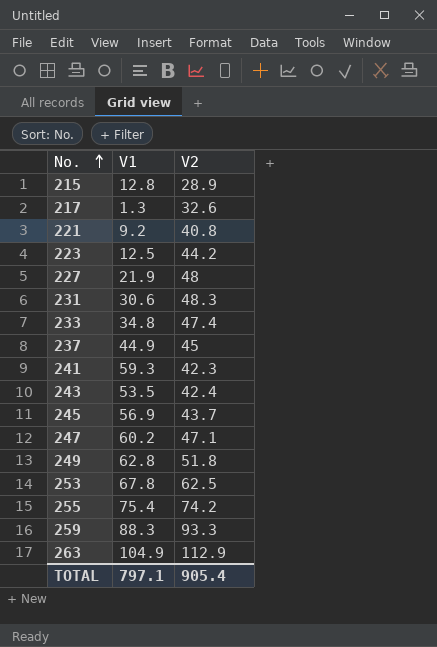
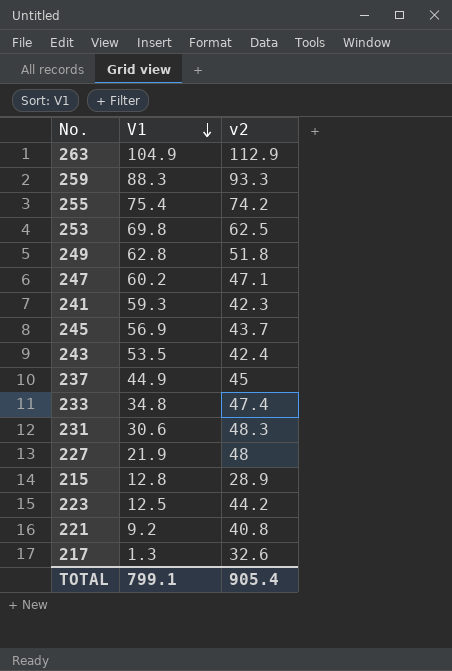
row order: No. ascending -> V1 descending
column name: V2 -> v2
253 | V1: 67.8 -> 69.8
TOTAL | V1: 797.1 -> 799.1

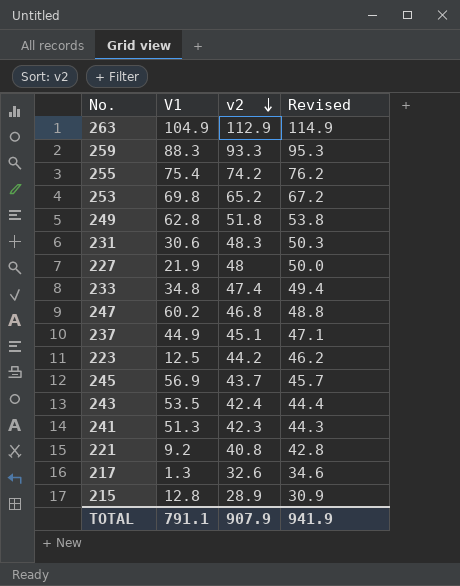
row order: V1 descending -> v2 descending
column Revised | formula: none -> [v2] + 2
253 | v2: 62.5 -> 65.2
247 | v2: 47.1 -> 46.8
237 | v2: 45 -> 45.1
241 | V1: 59.3 -> 51.3
TOTAL | V1: 799.1 -> 791.1
TOTAL | v2: 905.4 -> 907.9

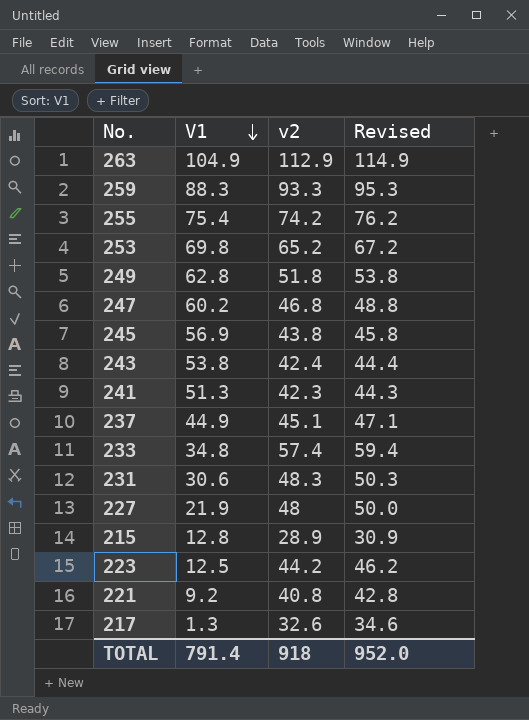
row order: v2 descending -> V1 descending
245 | v2: 43.7 -> 43.8
245 | Revised: 45.7 -> 45.8
243 | V1: 53.5 -> 53.8
233 | v2: 47.4 -> 57.4
233 | Revised: 49.4 -> 59.4
TOTAL | V1: 791.1 -> 791.4
TOTAL | v2: 907.9 -> 918
TOTAL | Revised: 941.9 -> 952.0

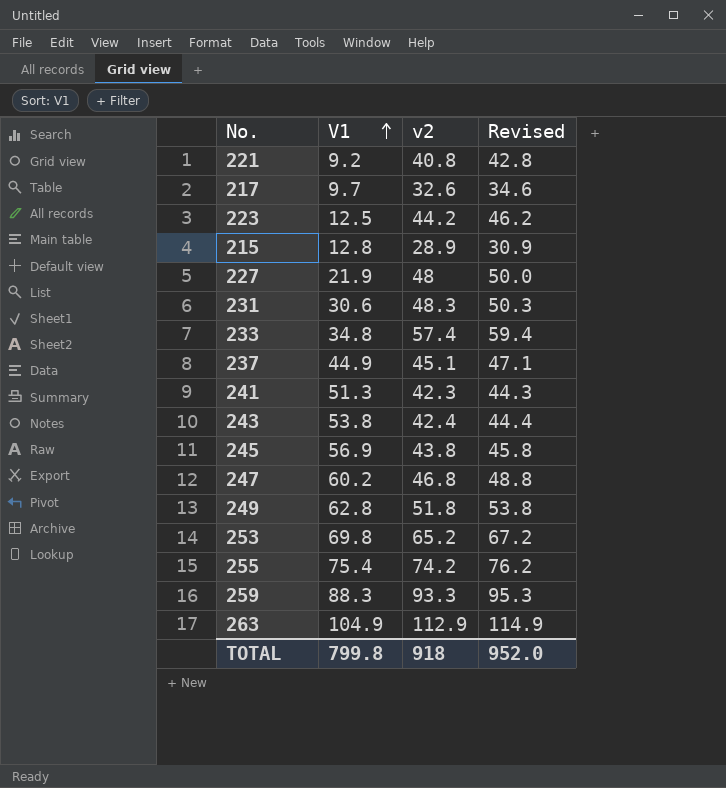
row order: V1 descending -> V1 ascending
217 | V1: 1.3 -> 9.7
TOTAL | V1: 791.4 -> 799.8

